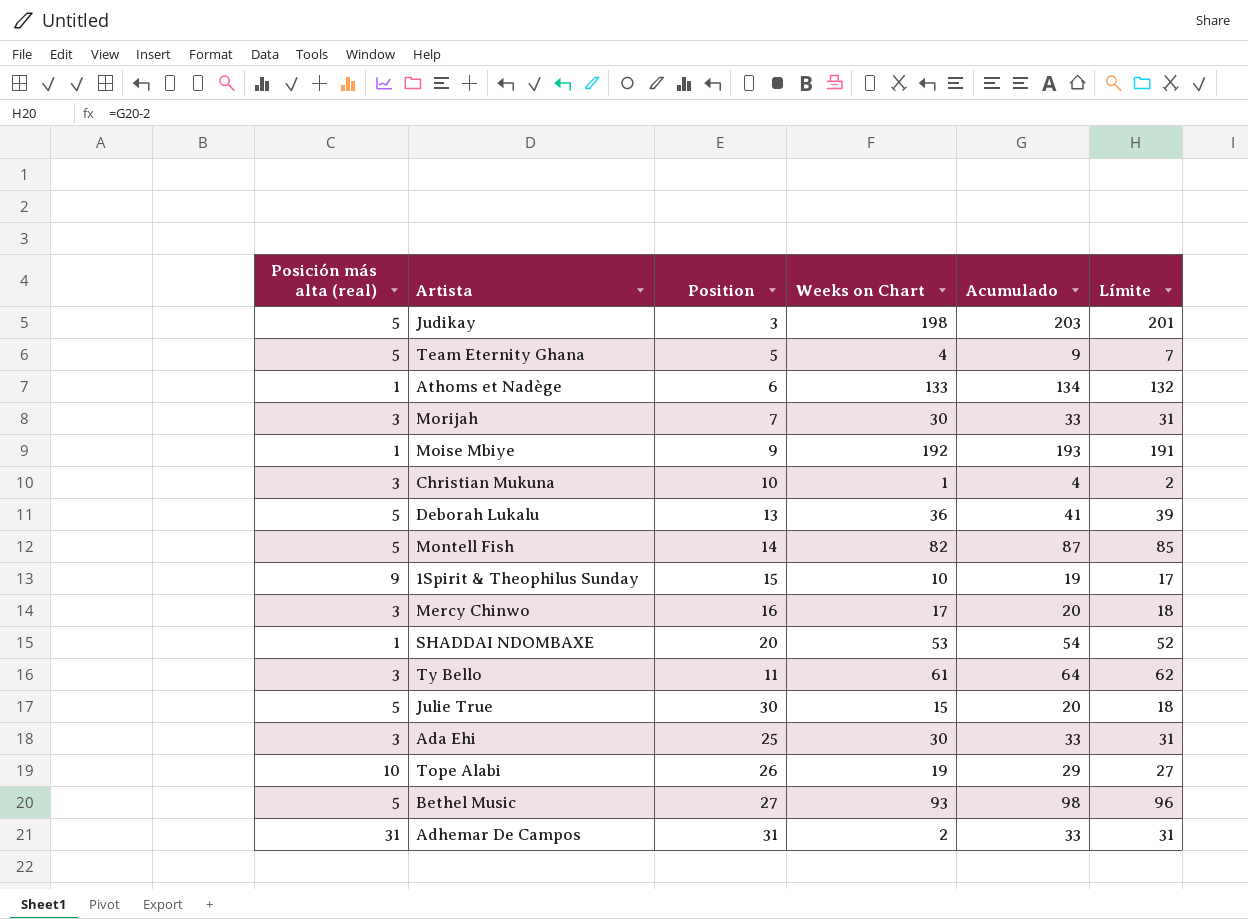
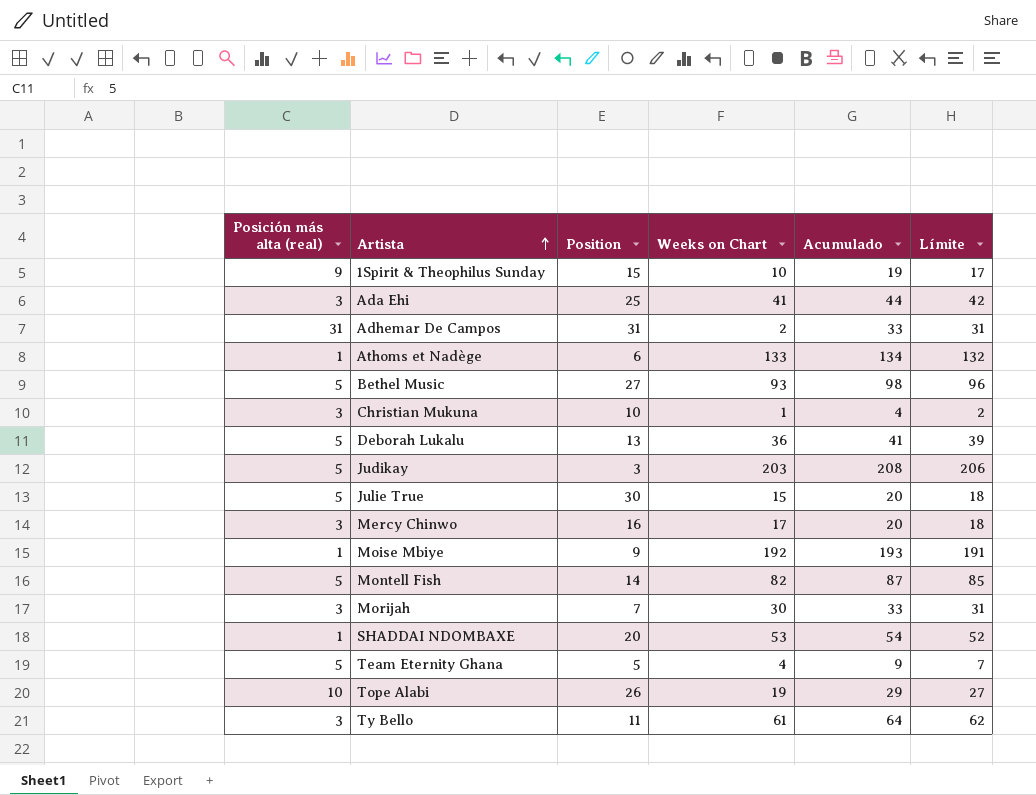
row order: none -> Artista ascending
Ada Ehi | Weeks on Chart: 30 -> 41
Ada Ehi | Acumulado: 33 -> 44
Ada Ehi | Límite: 31 -> 42
Judikay | Weeks on Chart: 198 -> 203
Judikay | Acumulado: 203 -> 208
Judikay | Límite: 201 -> 206

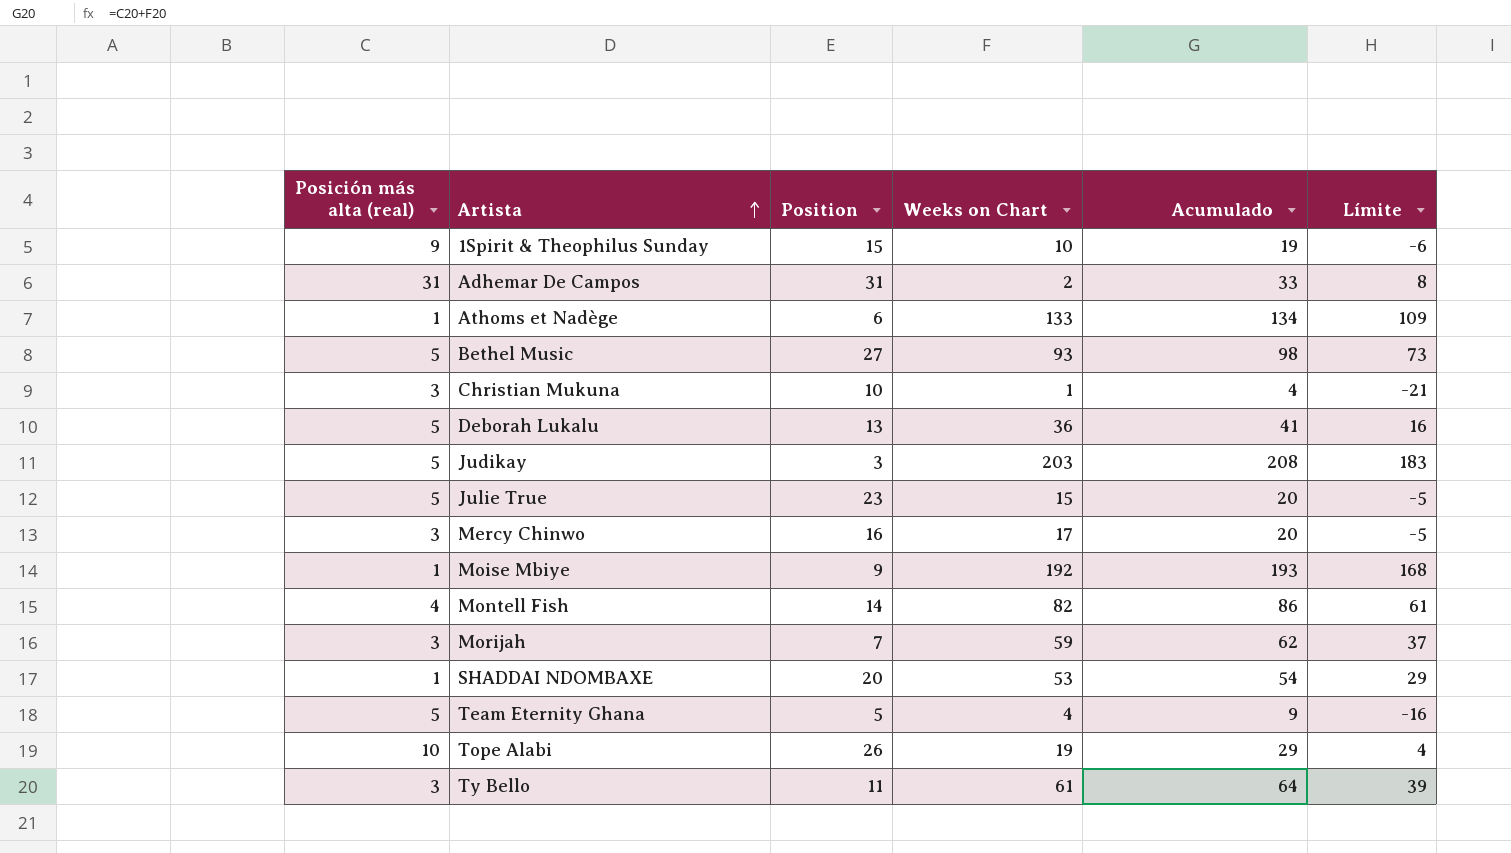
column Límite | formula: [Acumulado] - 2 -> [Acumulado] - 25
row Ada Ehi: 3 | 25 | 41 | 44 | 42 -> none
Julie True | Position: 30 -> 23
Montell Fish | Posición más alta (real): 5 -> 4
Montell Fish | Acumulado: 87 -> 86
Morijah | Weeks on Chart: 30 -> 59
Morijah | Acumulado: 33 -> 62

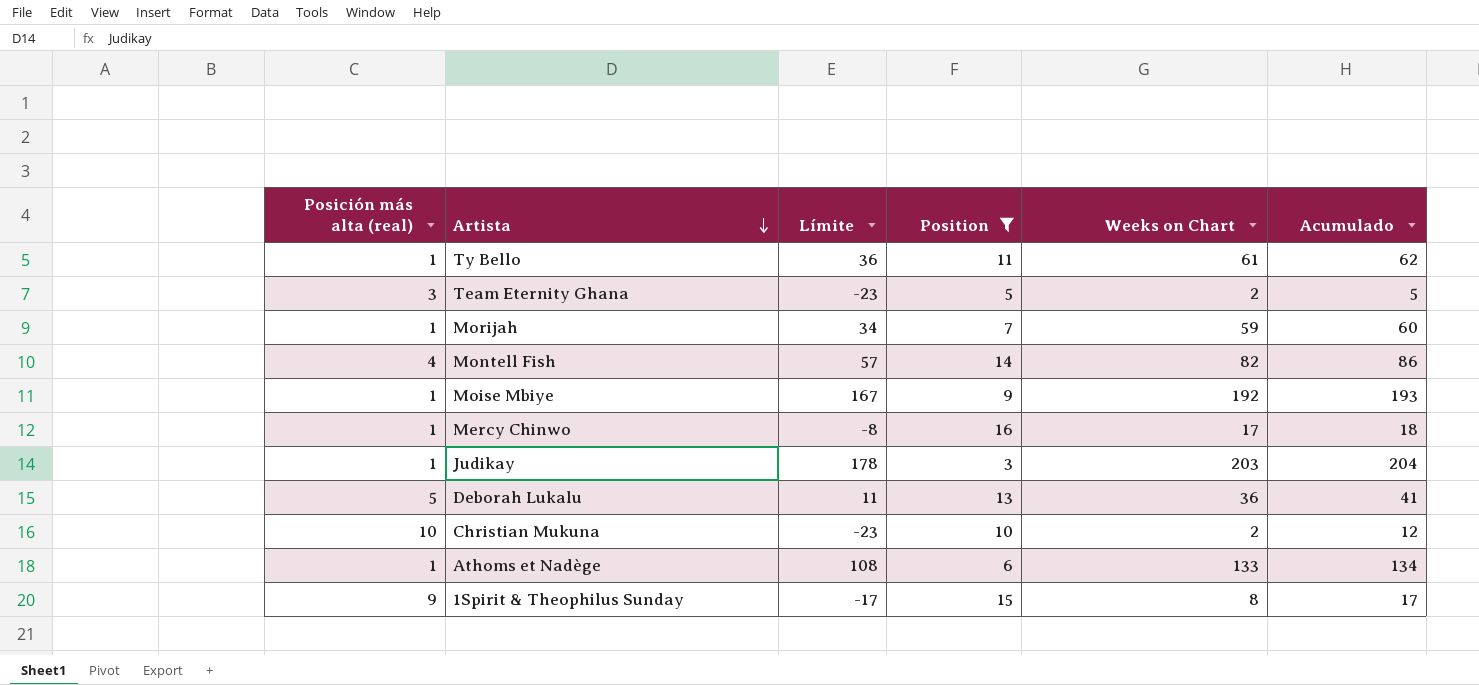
filter: none -> Position <= 16
row order: Artista ascending -> Artista descending
column Límite | formula: [Acumulado] - 25 -> [Weeks on Chart] - 25
column Límite | position: 6 -> 3
Ty Bello | Posición más alta (real): 3 -> 1
Ty Bello | Acumulado: 64 -> 62
Team Eternity Ghana | Posición más alta (real): 5 -> 3
Team Eternity Ghana | Weeks on Chart: 4 -> 2
Team Eternity Ghana | Acumulado: 9 -> 5
Morijah | Posición más alta (real): 3 -> 1
Morijah | Acumulado: 62 -> 60
Mercy Chinwo | Posición más alta (real): 3 -> 1
Mercy Chinwo | Acumulado: 20 -> 18
Judikay | Posición más alta (real): 5 -> 1
Judikay | Acumulado: 208 -> 204
Christian Mukuna | Posición más alta (real): 3 -> 10
Christian Mukuna | Weeks on Chart: 1 -> 2
Christian Mukuna | Acumulado: 4 -> 12
1Spirit & Theophilus Sunday | Weeks on Chart: 10 -> 8
1Spirit & Theophilus Sunday | Acumulado: 19 -> 17

